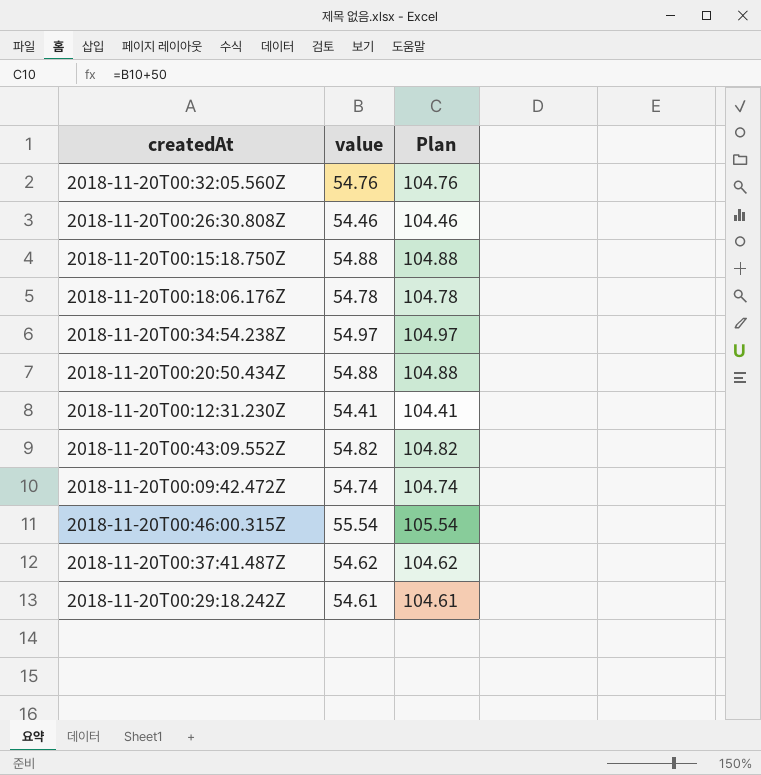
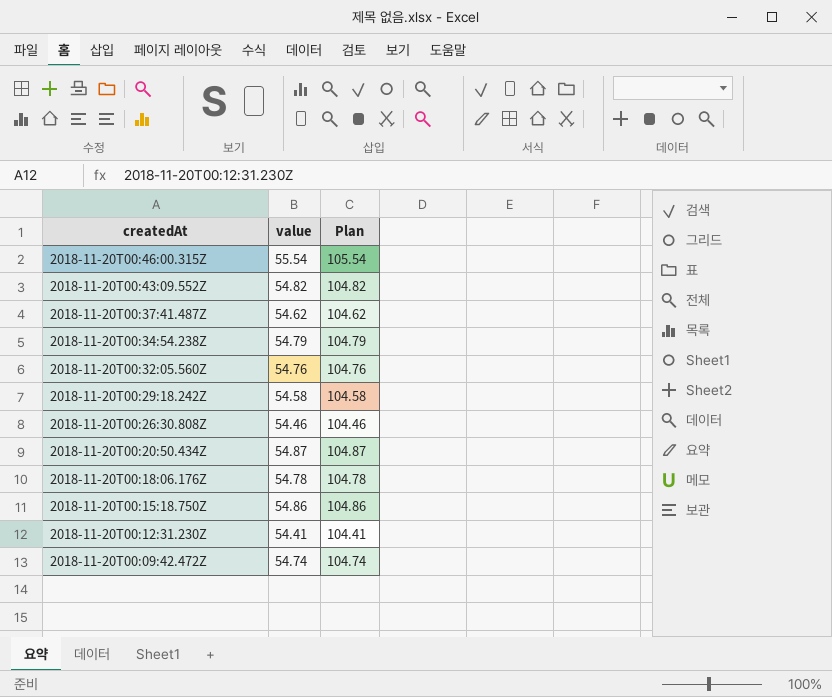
row order: none -> createdAt descending
2018-11-20T00:34:54.238Z | value: 54.97 -> 54.79
2018-11-20T00:34:54.238Z | Plan: 104.97 -> 104.79
2018-11-20T00:29:18.242Z | value: 54.61 -> 54.58
2018-11-20T00:29:18.242Z | Plan: 104.61 -> 104.58
2018-11-20T00:20:50.434Z | value: 54.88 -> 54.87
2018-11-20T00:20:50.434Z | Plan: 104.88 -> 104.87
2018-11-20T00:15:18.750Z | value: 54.88 -> 54.86
2018-11-20T00:15:18.750Z | Plan: 104.88 -> 104.86

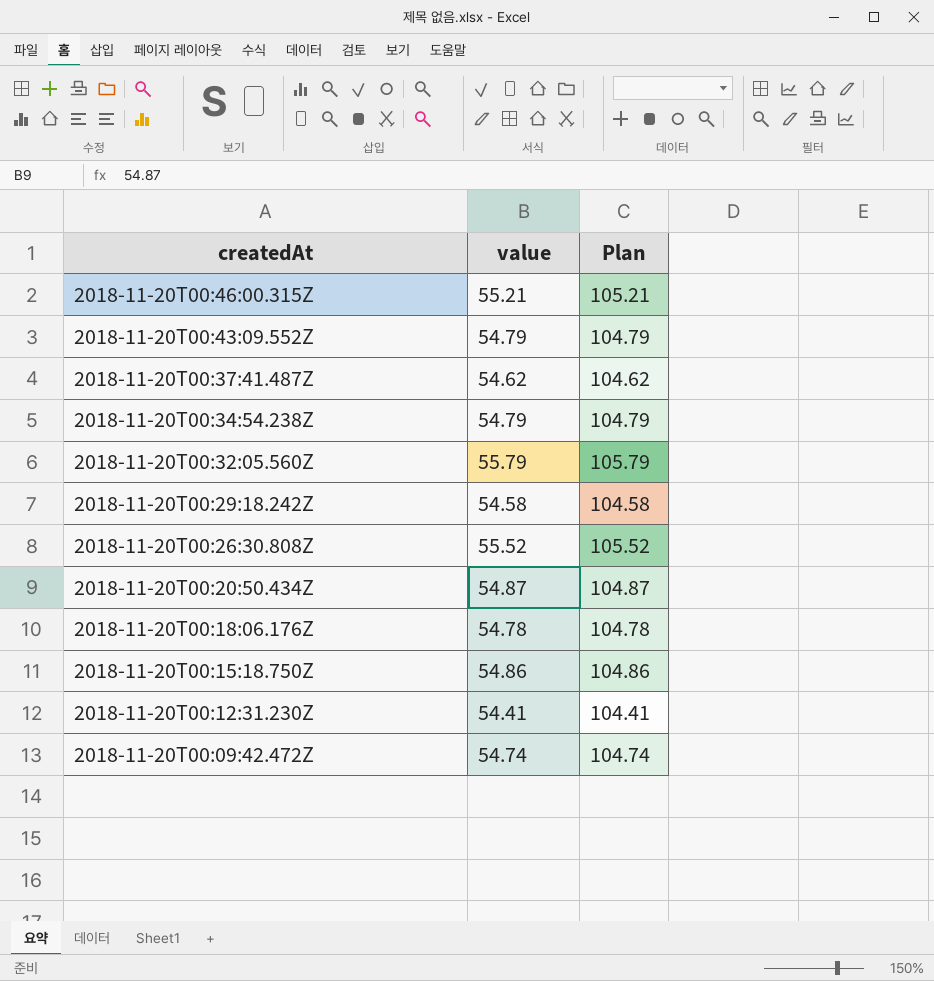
2018-11-20T00:46:00.315Z | value: 55.54 -> 55.21
2018-11-20T00:46:00.315Z | Plan: 105.54 -> 105.21
2018-11-20T00:43:09.552Z | value: 54.82 -> 54.79
2018-11-20T00:43:09.552Z | Plan: 104.82 -> 104.79
2018-11-20T00:32:05.560Z | value: 54.76 -> 55.79
2018-11-20T00:32:05.560Z | Plan: 104.76 -> 105.79
2018-11-20T00:26:30.808Z | value: 54.46 -> 55.52
2018-11-20T00:26:30.808Z | Plan: 104.46 -> 105.52

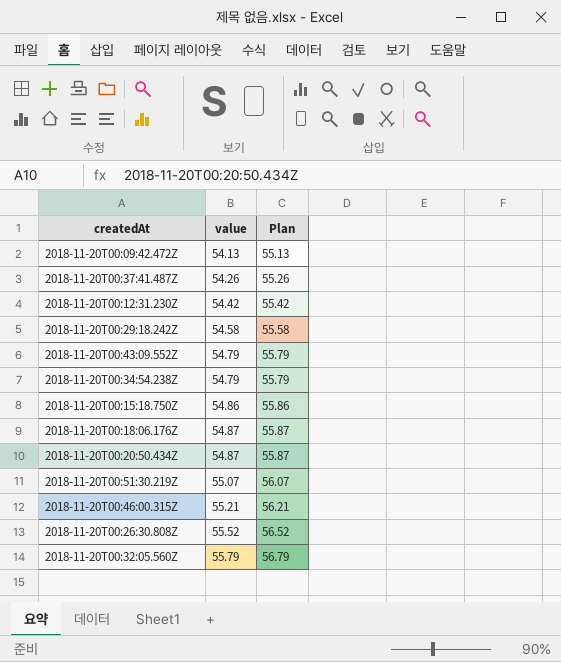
row order: createdAt descending -> value ascending
column Plan | formula: [value] + 50 -> [value] + 1
2018-11-20T00:09:42.472Z | value: 54.74 -> 54.13
2018-11-20T00:37:41.487Z | value: 54.62 -> 54.26
2018-11-20T00:12:31.230Z | value: 54.41 -> 54.42
2018-11-20T00:18:06.176Z | value: 54.78 -> 54.87
row 2018-11-20T00:51:30.219Z: none -> 55.07 | 56.07

